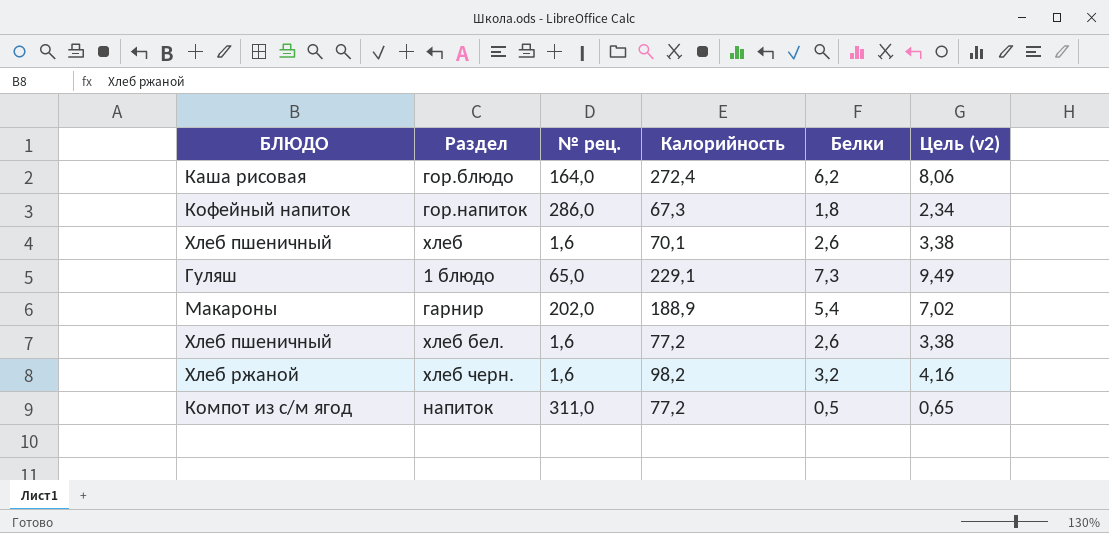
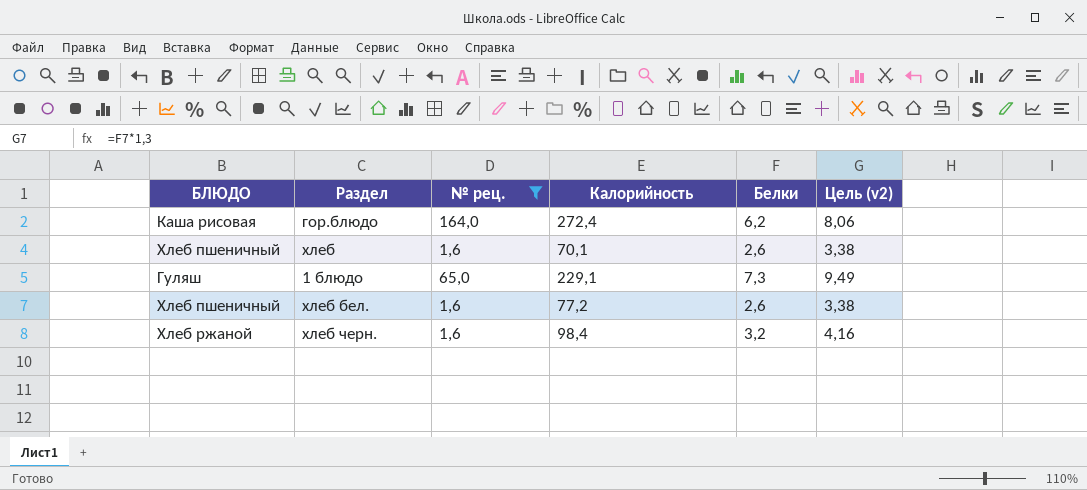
filter: none -> № рец. <= 164,0
хлеб черн. | Калорийность: 98,2 -> 98,4

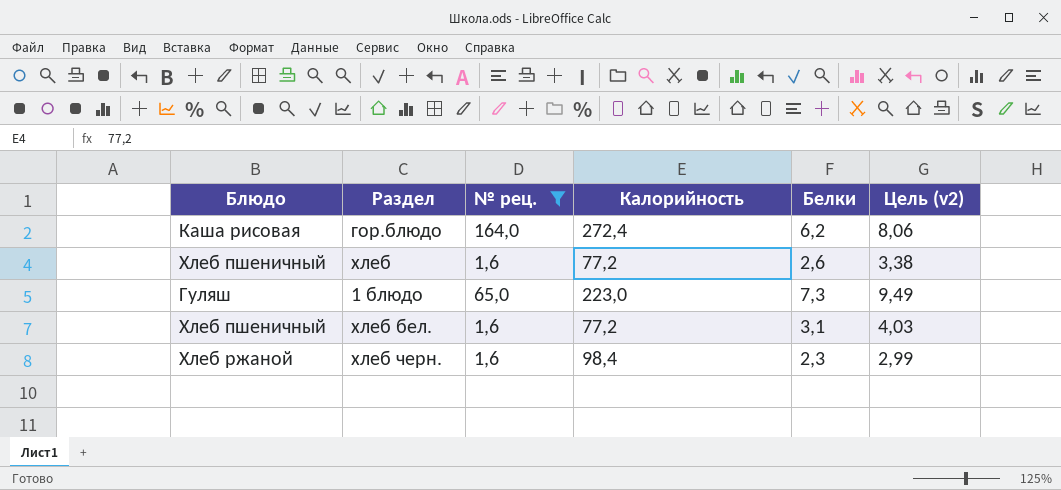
column name: БЛЮДО -> Блюдо
хлеб | Калорийность: 70,1 -> 77,2
1 блюдо | Калорийность: 229,1 -> 223,0
хлеб бел. | Белки: 2,6 -> 3,1
хлеб бел. | Цель (v2): 3,38 -> 4,03
хлеб черн. | Белки: 3,2 -> 2,3
хлеб черн. | Цель (v2): 4,16 -> 2,99

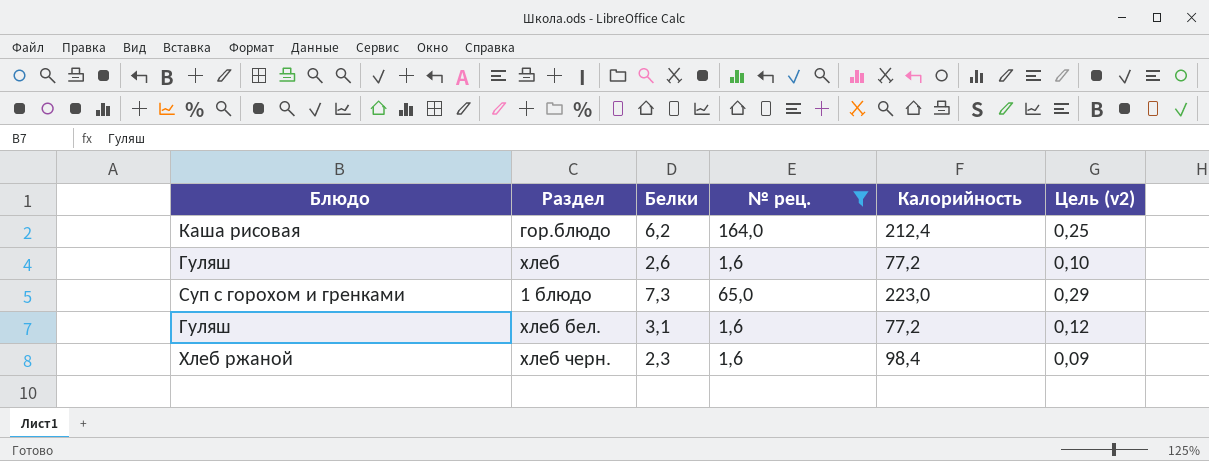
column Белки | position: 5 -> 3
column Цель (v2) | formula: [Белки] * 1,3 -> [Белки] * 0,04
гор.блюдо | Калорийность: 272,4 -> 212,4
хлеб | Блюдо: Хлеб пшеничный -> Гуляш
1 блюдо | Блюдо: Гуляш -> Суп с горохом и гренками
хлеб бел. | Блюдо: Хлеб пшеничный -> Гуляш

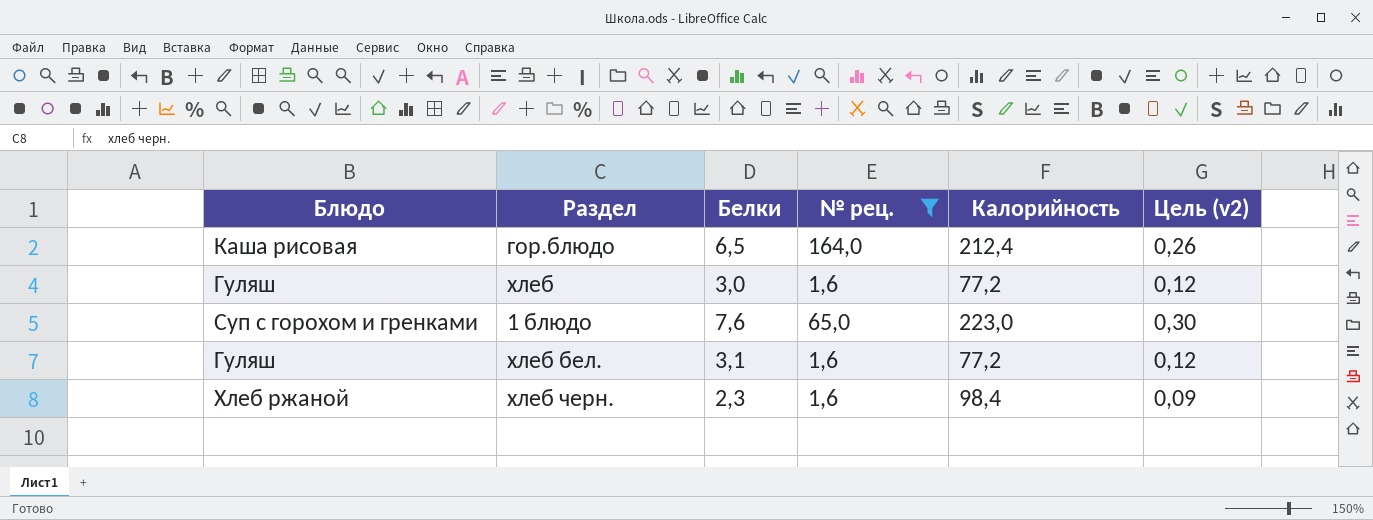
гор.блюдо | Белки: 6,2 -> 6,5
гор.блюдо | Цель (v2): 0,25 -> 0,26
хлеб | Белки: 2,6 -> 3,0
хлеб | Цель (v2): 0,10 -> 0,12
1 блюдо | Белки: 7,3 -> 7,6
1 блюдо | Цель (v2): 0,29 -> 0,30

